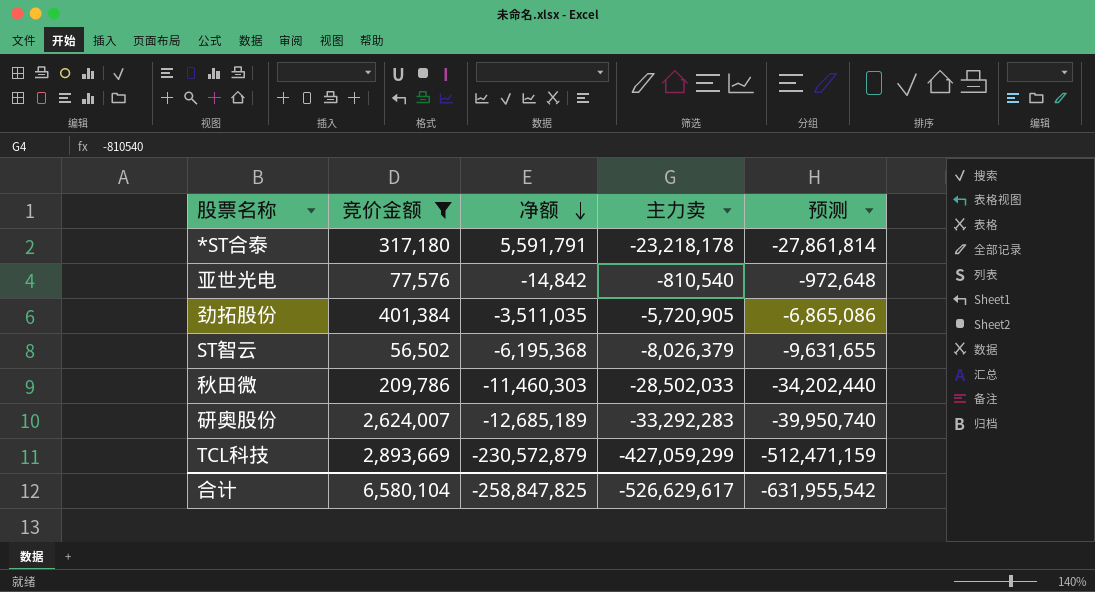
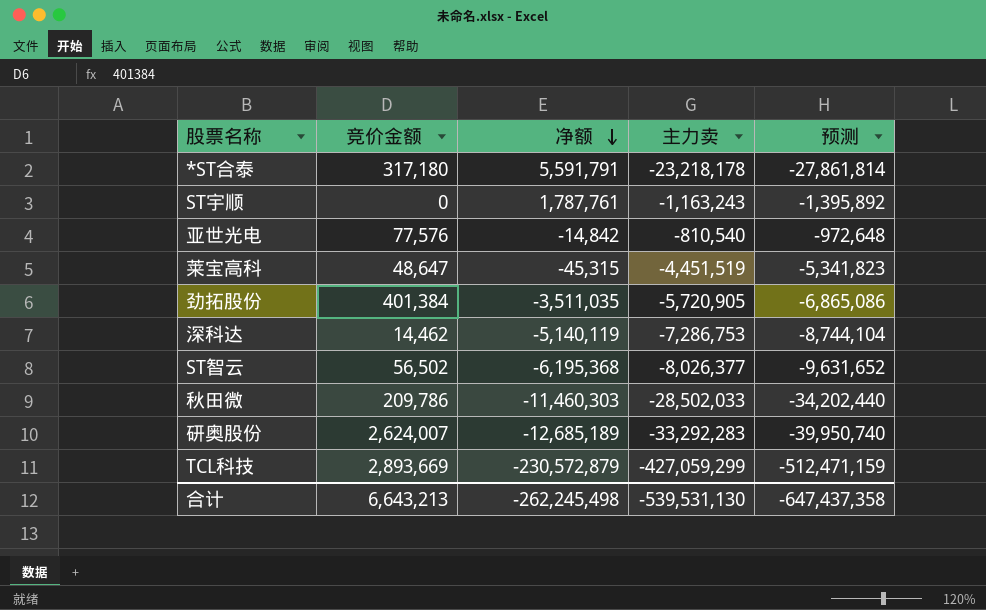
filter: 竞价金额 >= 56,502 -> none
ST智云 | 主力卖: -8,026,379 -> -8,026,377
ST智云 | 预测: -9,631,655 -> -9,631,652
合计 | 竞价金额: 6,580,104 -> 6,643,213
合计 | 净额: -258,847,825 -> -262,245,498
合计 | 主力卖: -526,629,617 -> -539,531,130
合计 | 预测: -631,955,542 -> -647,437,358

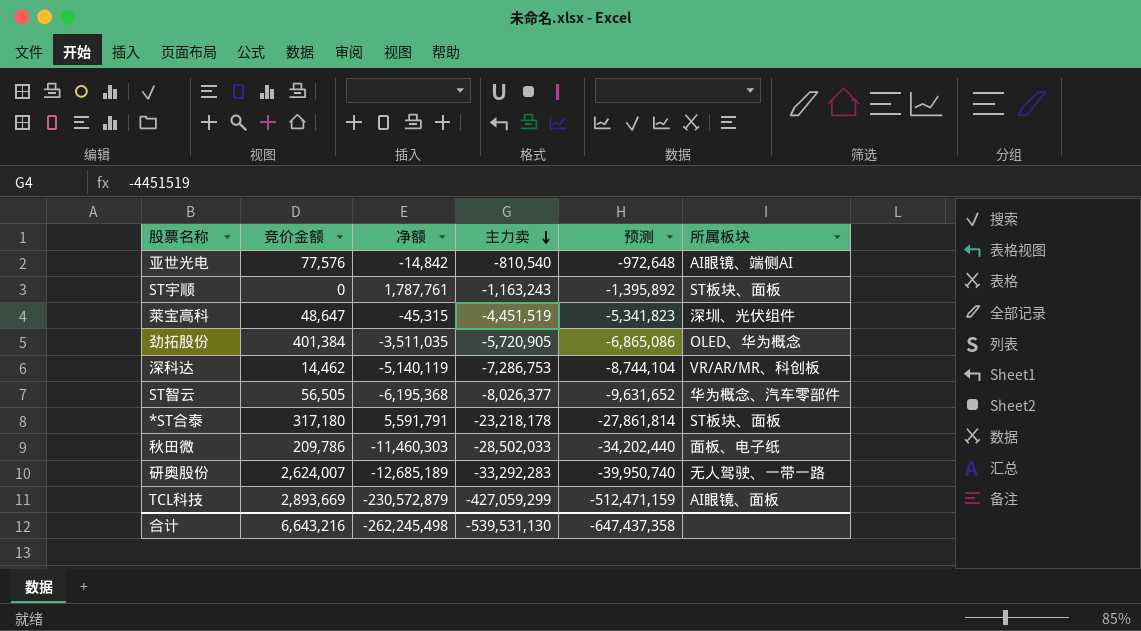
row order: 净额 descending -> 主力卖 descending
column 所属板块 | position: none -> 6
ST智云 | 竞价金额: 56,502 -> 56,505
合计 | 竞价金额: 6,643,213 -> 6,643,216

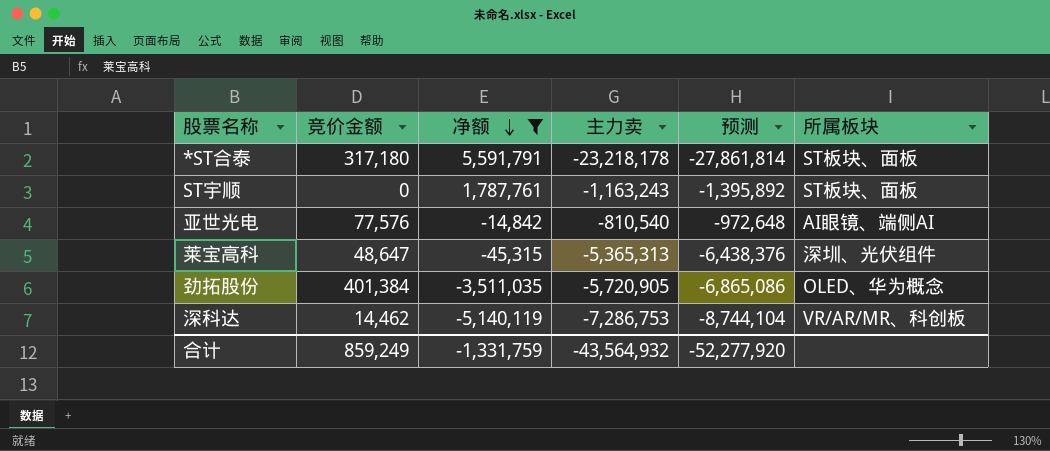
filter: none -> 净额 >= -5,140,119
row order: 主力卖 descending -> 净额 descending
莱宝高科 | 主力卖: -4,451,519 -> -5,365,313
莱宝高科 | 预测: -5,341,823 -> -6,438,376
合计 | 竞价金额: 6,643,216 -> 859,249
合计 | 净额: -262,245,498 -> -1,331,759
合计 | 主力卖: -539,531,130 -> -43,564,932
合计 | 预测: -647,437,358 -> -52,277,920

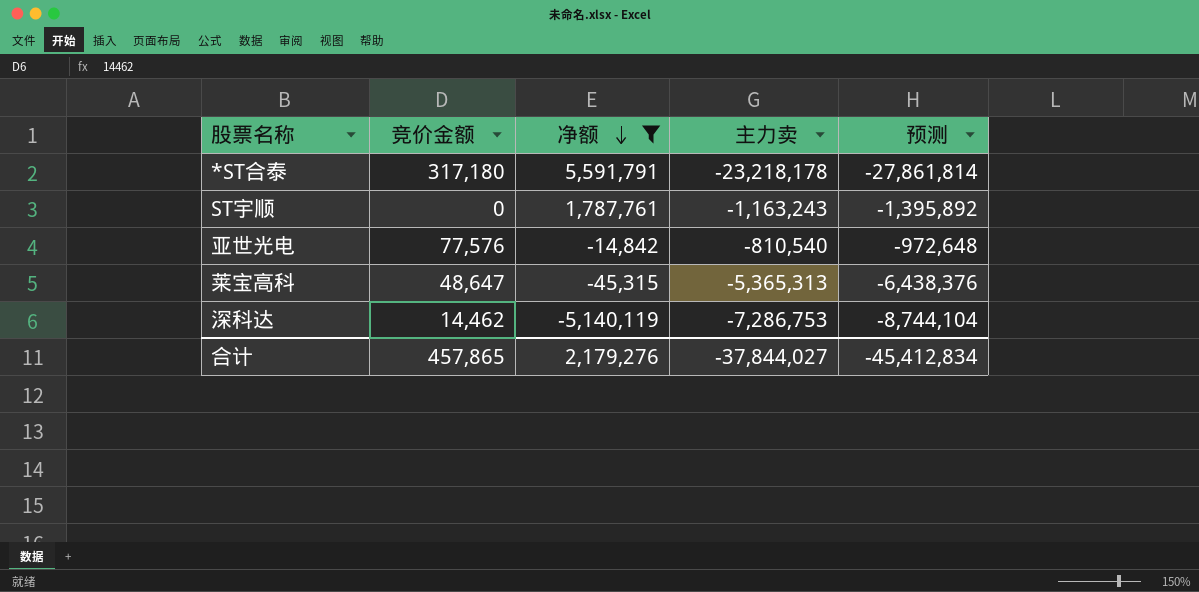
column 所属板块 | position: 6 -> none
row 劲拓股份: 401,384 | -3,511,035 | -5,720,905 | -6,865,086 | OLED、华为概念 -> none
合计 | 竞价金额: 859,249 -> 457,865
合计 | 净额: -1,331,759 -> 2,179,276
合计 | 主力卖: -43,564,932 -> -37,844,027
合计 | 预测: -52,277,920 -> -45,412,834

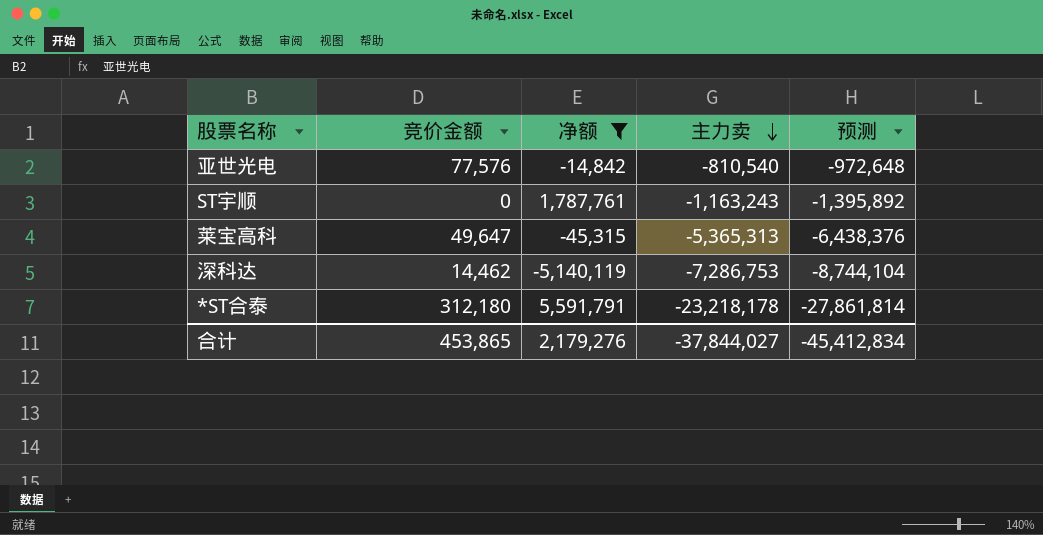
row order: 净额 descending -> 主力卖 descending
莱宝高科 | 竞价金额: 48,647 -> 49,647
*ST合泰 | 竞价金额: 317,180 -> 312,180
合计 | 竞价金额: 457,865 -> 453,865

